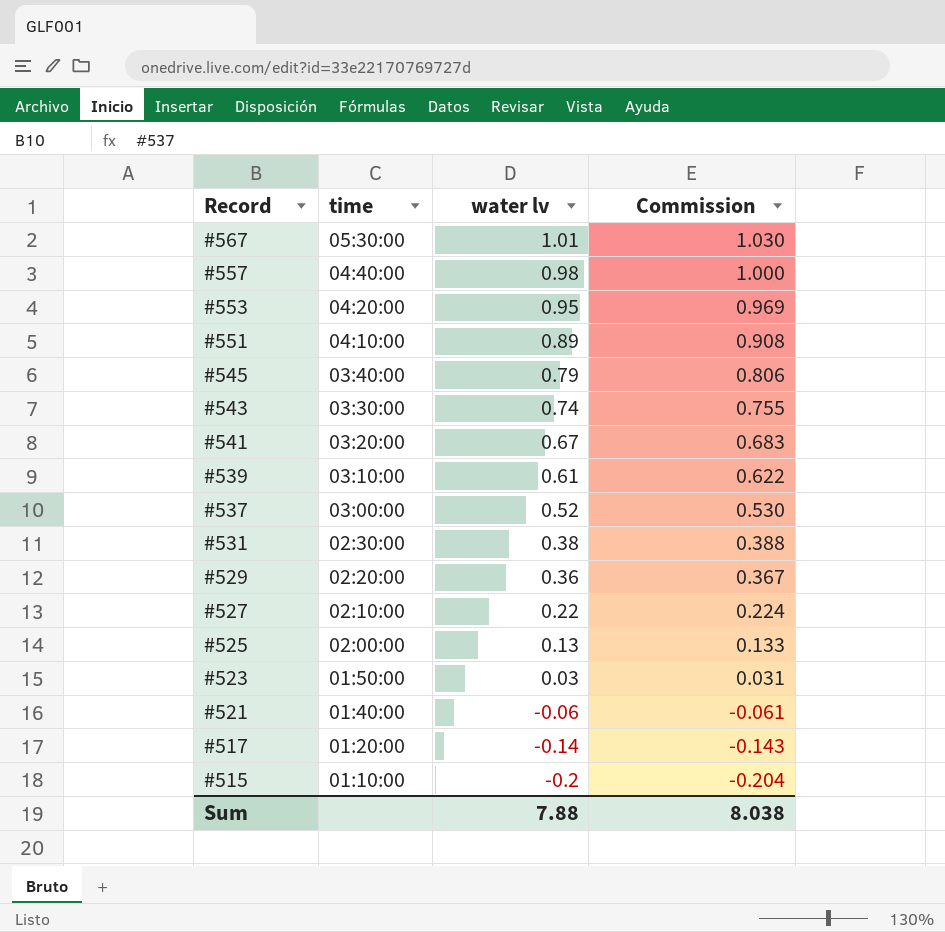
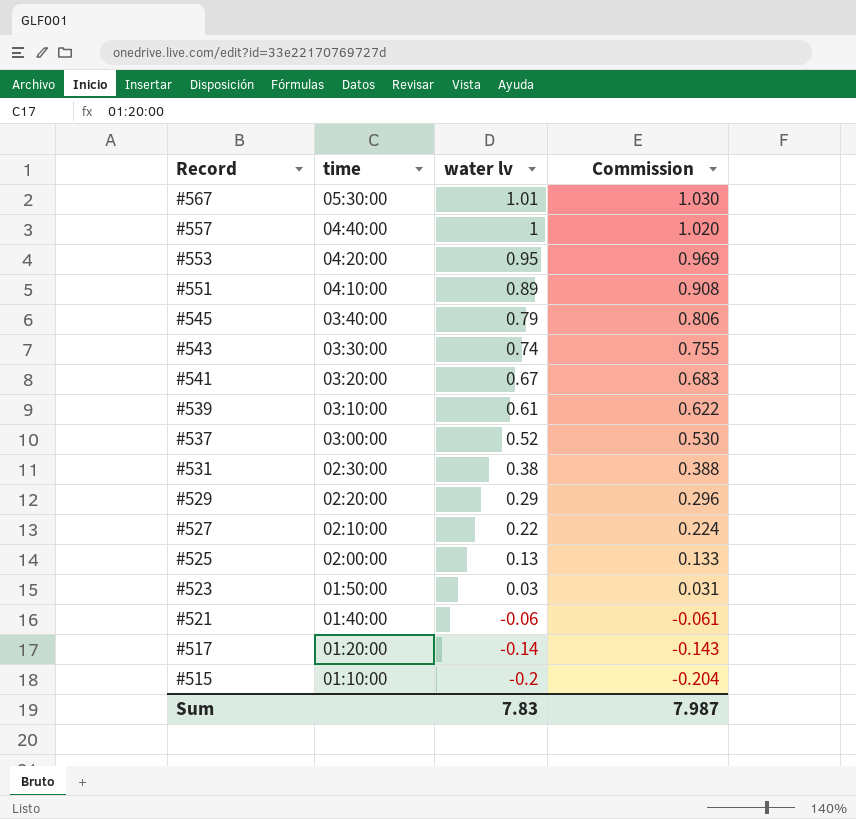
#557 | water lv: 0.98 -> 1
#557 | Commission: 1.000 -> 1.020
#529 | water lv: 0.36 -> 0.29
#529 | Commission: 0.367 -> 0.296
Sum | water lv: 7.88 -> 7.83
Sum | Commission: 8.038 -> 7.987

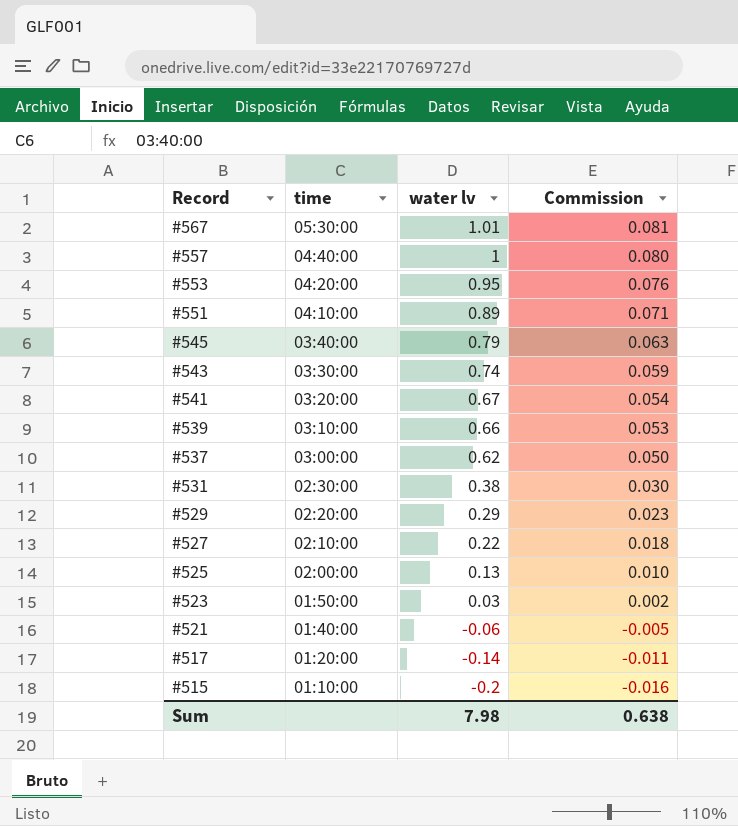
column Commission | formula: [water lv] * 1.02 -> [water lv] * 0.08
#539 | water lv: 0.61 -> 0.66
#537 | water lv: 0.52 -> 0.62
Sum | water lv: 7.83 -> 7.98
Sum | Commission: 7.987 -> 0.638

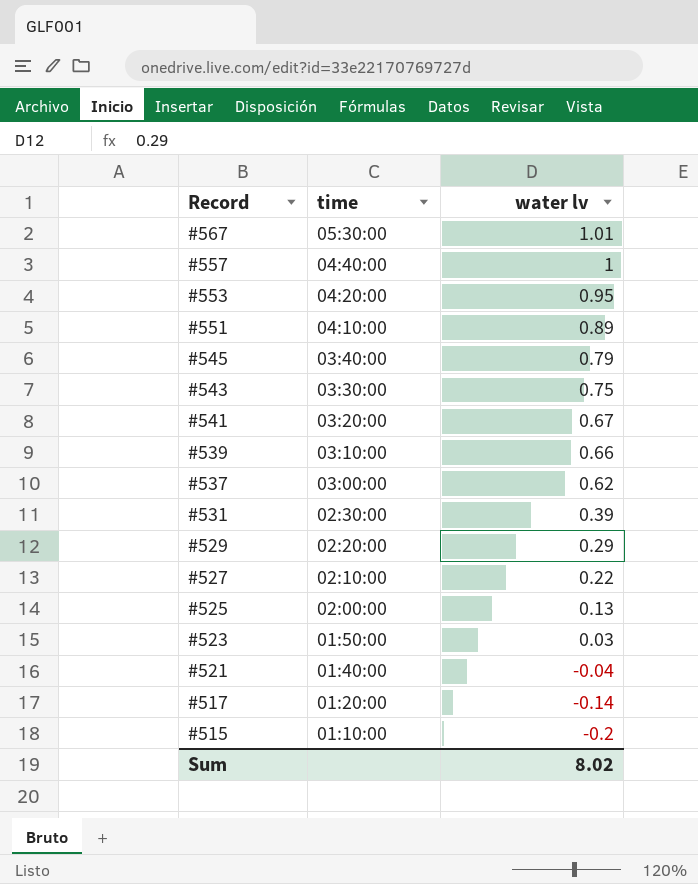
column Commission | formula: [water lv] * 0.08 -> none
#543 | water lv: 0.74 -> 0.75
#531 | water lv: 0.38 -> 0.39
#521 | water lv: -0.06 -> -0.04
Sum | water lv: 7.98 -> 8.02

